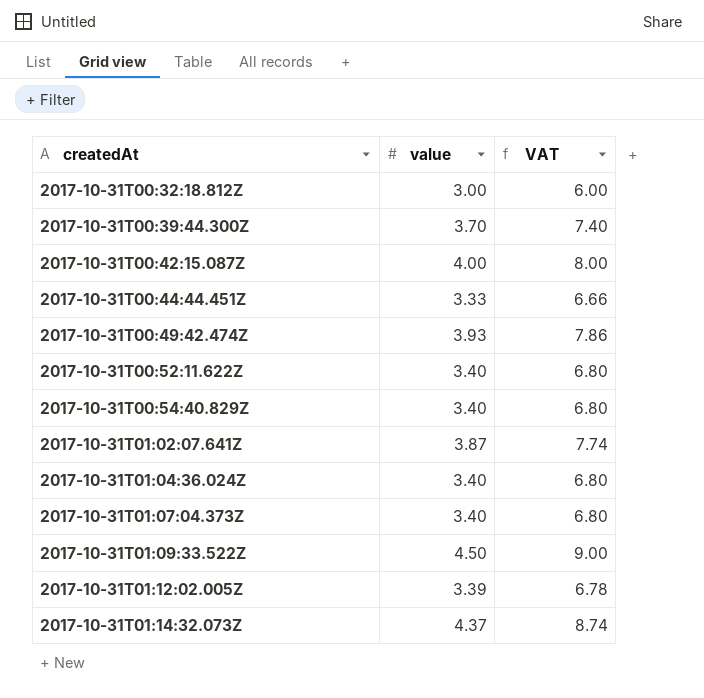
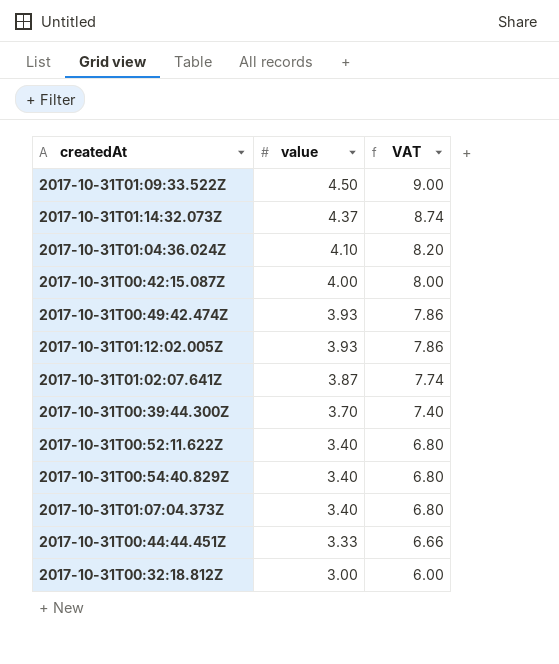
row order: createdAt ascending -> value descending
2017-10-31T01:04:36.024Z | value: 3.40 -> 4.10
2017-10-31T01:04:36.024Z | VAT: 6.80 -> 8.20
2017-10-31T01:12:02.005Z | value: 3.39 -> 3.93
2017-10-31T01:12:02.005Z | VAT: 6.78 -> 7.86

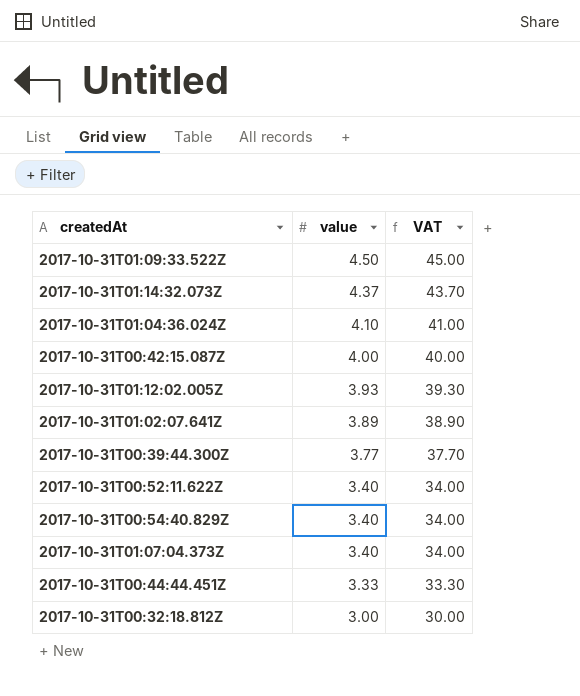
column VAT | formula: [value] * 2 -> [value] * 10
row 2017-10-31T00:49:42.474Z: 3.93 | 7.86 -> none
2017-10-31T01:02:07.641Z | value: 3.87 -> 3.89
2017-10-31T00:39:44.300Z | value: 3.70 -> 3.77

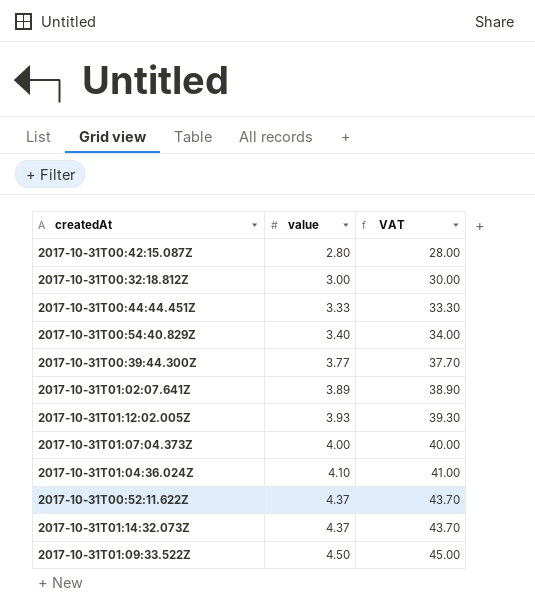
row order: value descending -> value ascending
2017-10-31T00:42:15.087Z | value: 4.00 -> 2.80
2017-10-31T00:42:15.087Z | VAT: 40.00 -> 28.00
2017-10-31T01:07:04.373Z | value: 3.40 -> 4.00
2017-10-31T01:07:04.373Z | VAT: 34.00 -> 40.00
2017-10-31T00:52:11.622Z | value: 3.40 -> 4.37
2017-10-31T00:52:11.622Z | VAT: 34.00 -> 43.70

